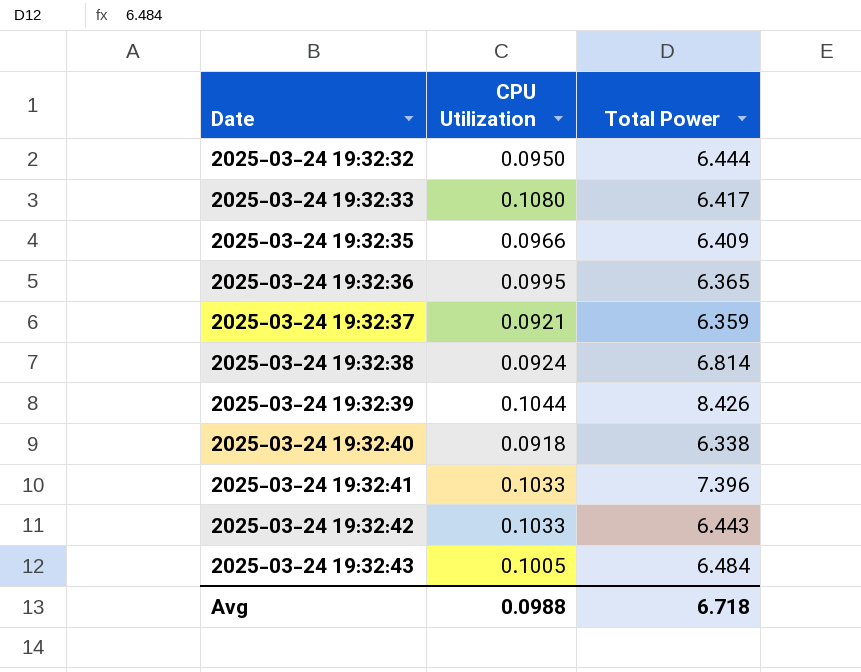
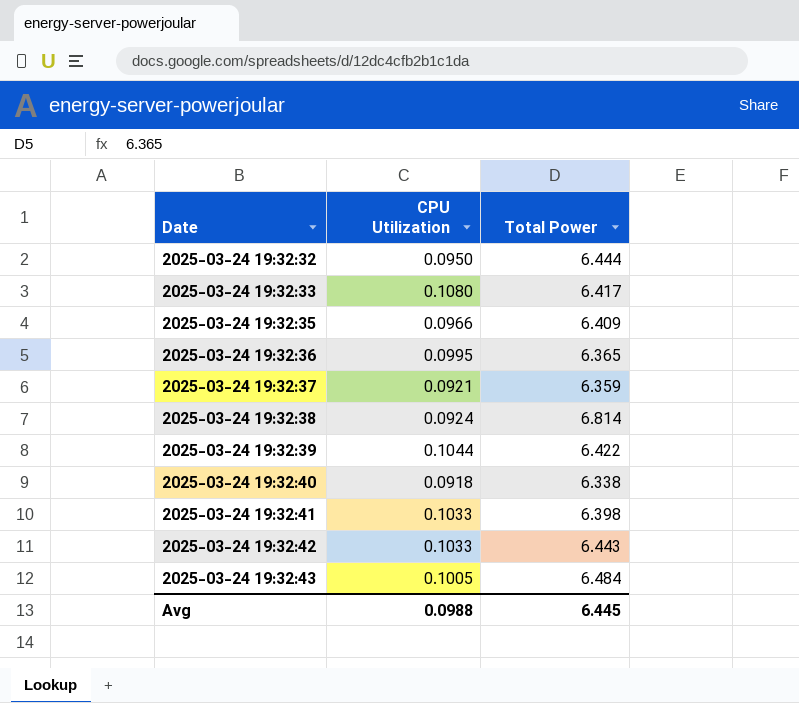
2025-03-24 19:32:39 | Total Power: 8.426 -> 6.422
2025-03-24 19:32:41 | Total Power: 7.396 -> 6.398
Avg | Total Power: 6.718 -> 6.445

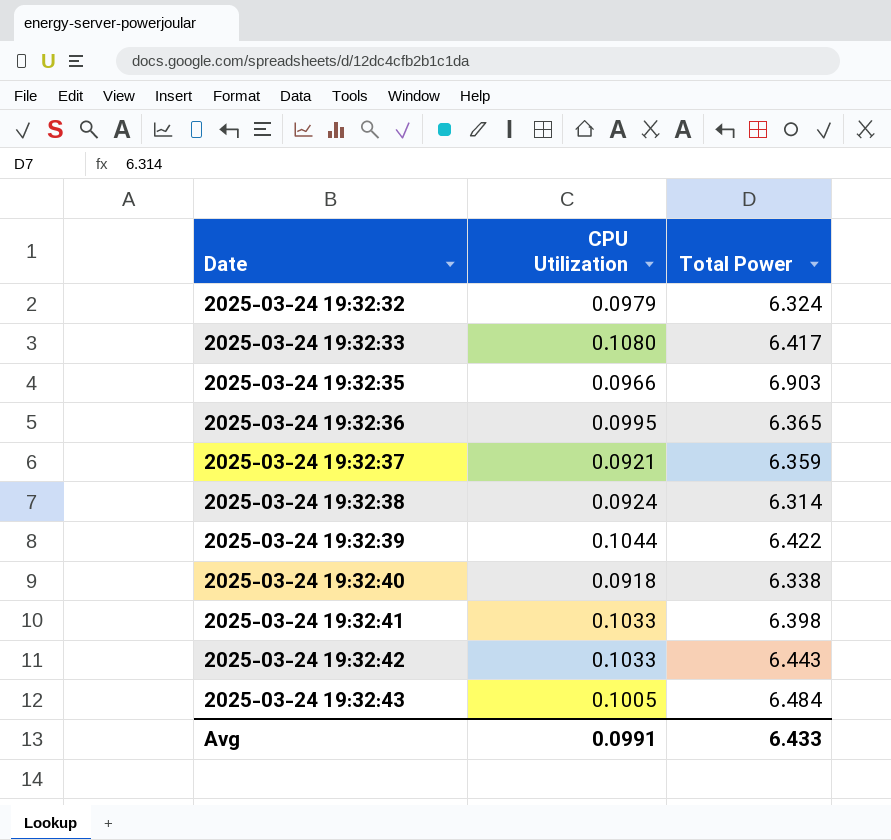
2025-03-24 19:32:32 | CPU Utilization: 0.0950 -> 0.0979
2025-03-24 19:32:32 | Total Power: 6.444 -> 6.324
2025-03-24 19:32:35 | Total Power: 6.409 -> 6.903
2025-03-24 19:32:38 | Total Power: 6.814 -> 6.314
Avg | CPU Utilization: 0.0988 -> 0.0991
Avg | Total Power: 6.445 -> 6.433

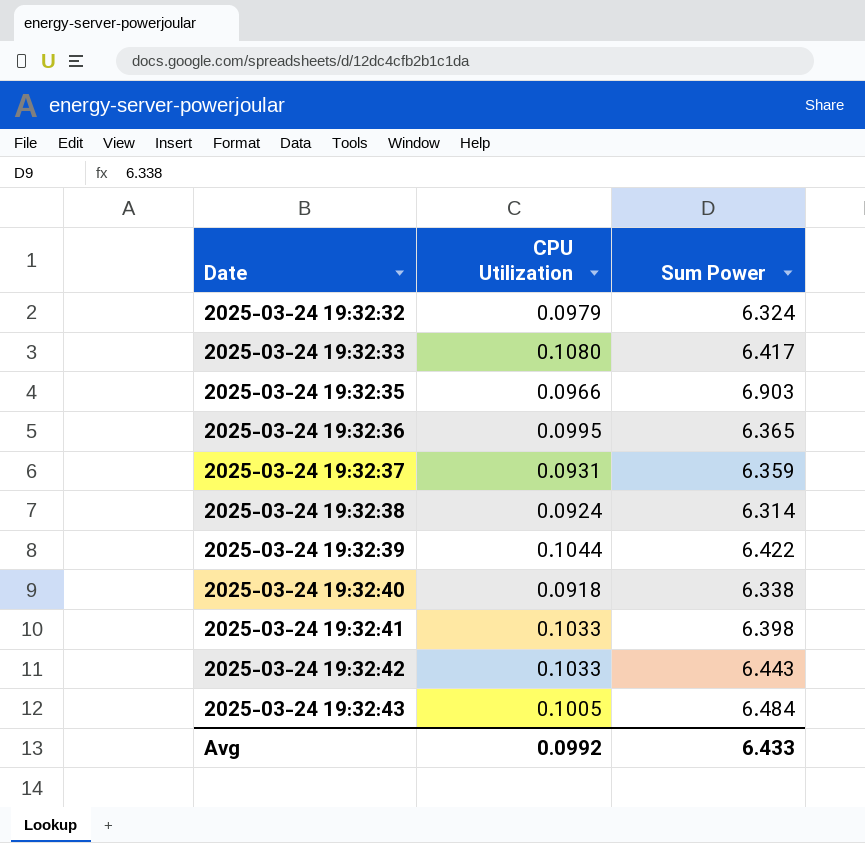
column name: Total Power -> Sum Power
2025-03-24 19:32:37 | CPU Utilization: 0.0921 -> 0.0931
Avg | CPU Utilization: 0.0991 -> 0.0992

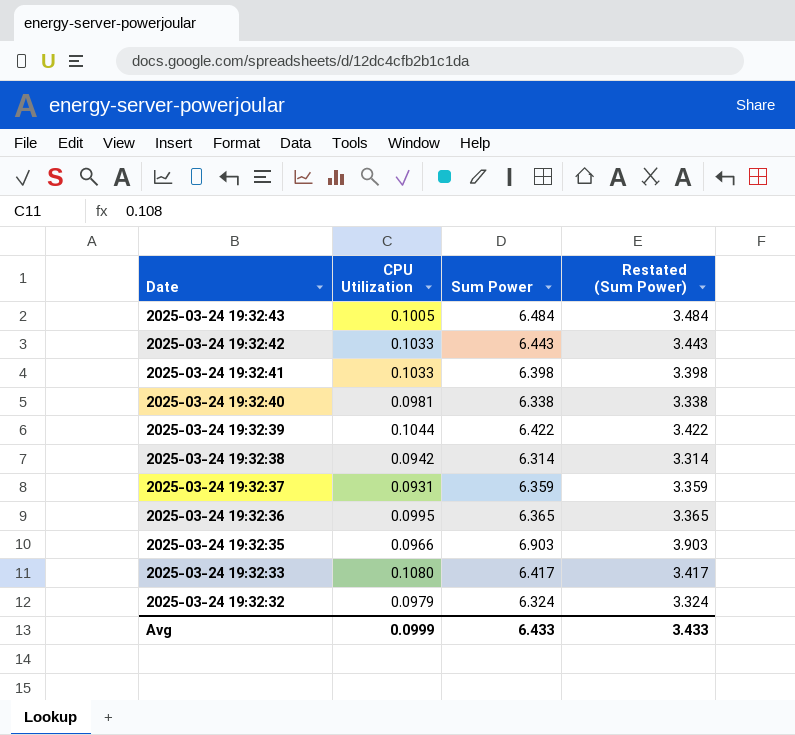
row order: Date ascending -> Date descending
column Restated (Sum Power) | formula: none -> [Sum Power] - 3
2025-03-24 19:32:40 | CPU Utilization: 0.0918 -> 0.0981
2025-03-24 19:32:38 | CPU Utilization: 0.0924 -> 0.0942
Avg | CPU Utilization: 0.0992 -> 0.0999

